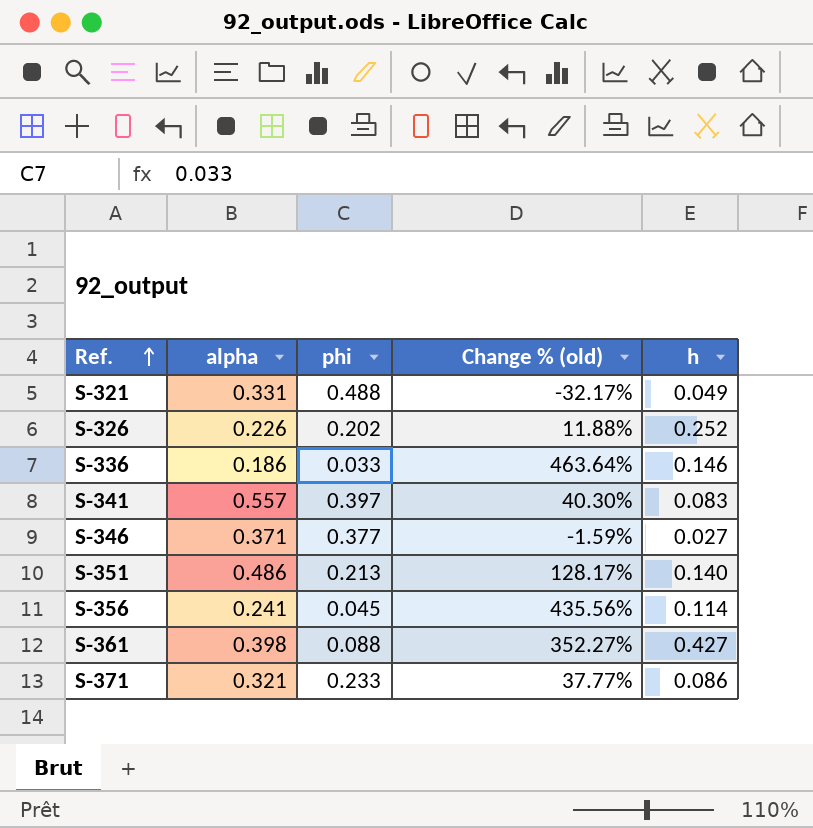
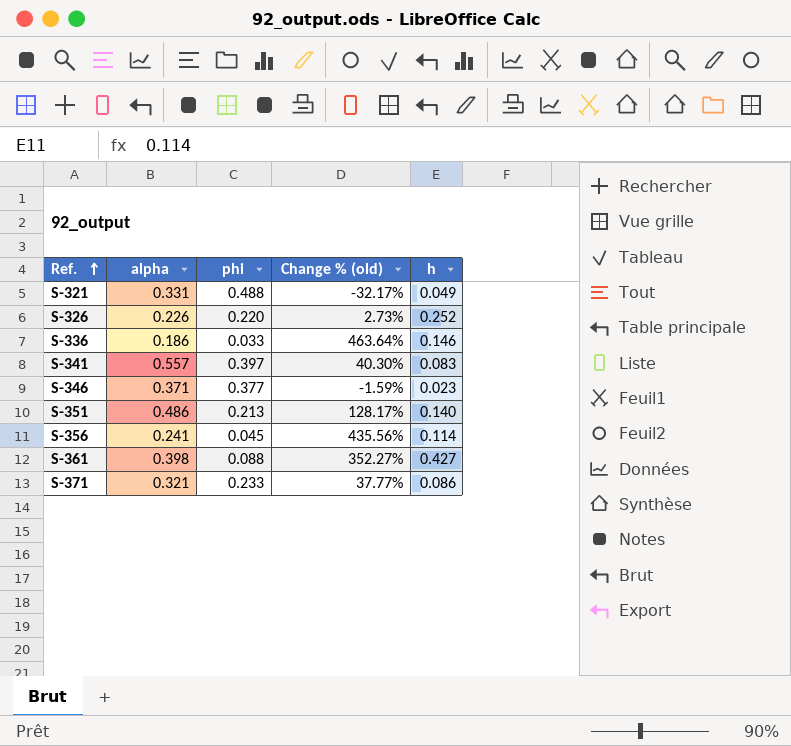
S-326 | phi: 0.202 -> 0.220
S-326 | Change % (old): 11.88% -> 2.73%
S-346 | h: 0.027 -> 0.023

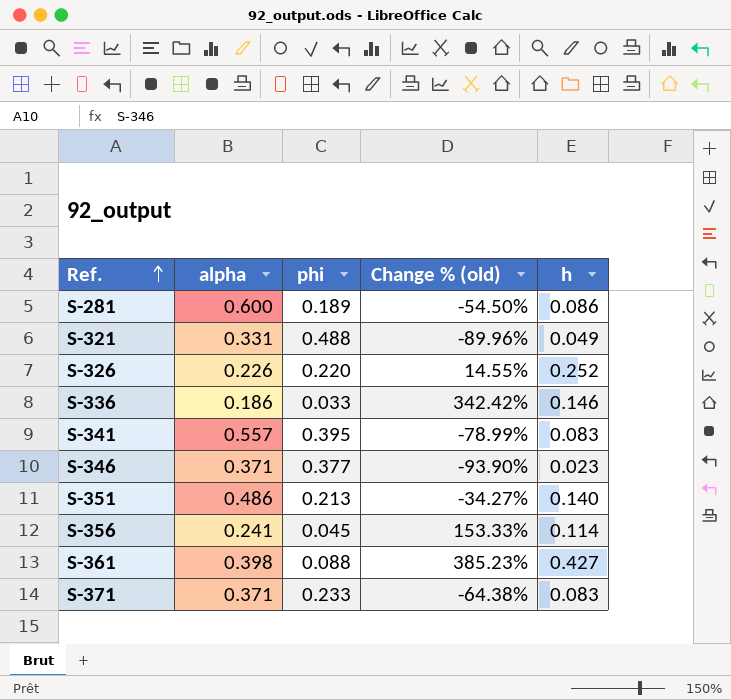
column Change % (old) | formula: ([alpha] - [phi]) / [phi] -> ([h] - [phi]) / [phi]
row S-281: none -> 0.600 | 0.189 | -54.50% | 0.086
S-341 | phi: 0.397 -> 0.395
S-371 | alpha: 0.321 -> 0.371
S-371 | h: 0.086 -> 0.083

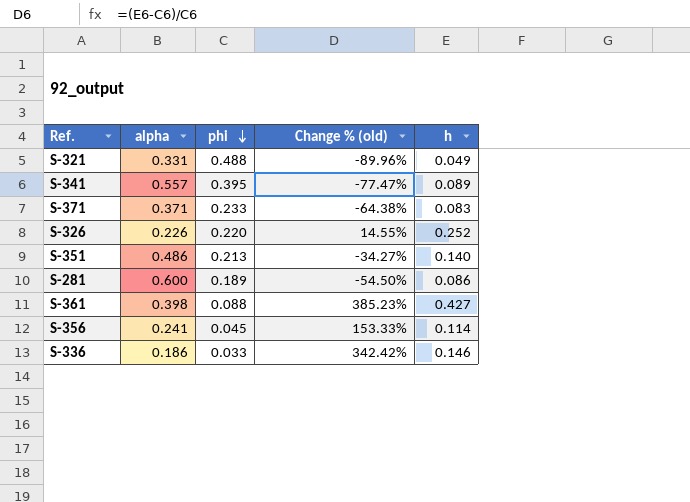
row order: Ref. ascending -> phi descending
row S-346: 0.371 | 0.377 | -93.90% | 0.023 -> none
S-341 | Change % (old): -78.99% -> -77.47%
S-341 | h: 0.083 -> 0.089

